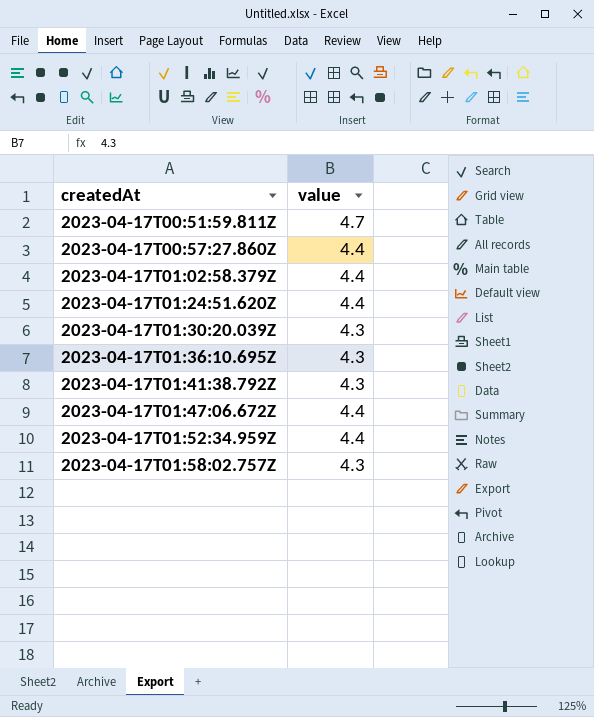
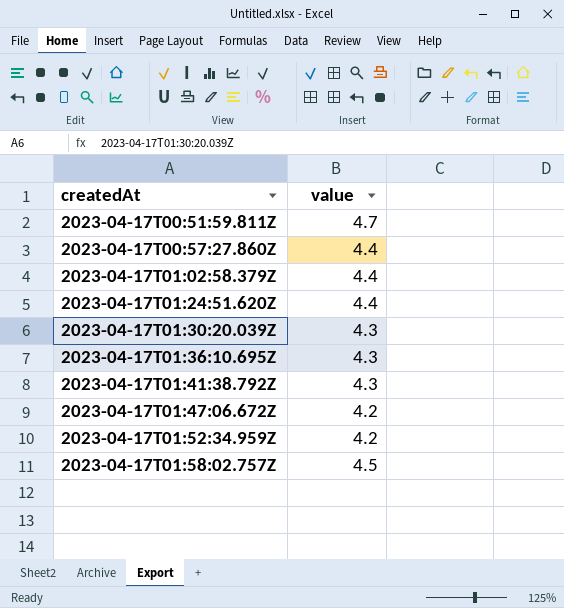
2023-04-17T01:47:06.672Z | value: 4.4 -> 4.2
2023-04-17T01:52:34.959Z | value: 4.4 -> 4.2
2023-04-17T01:58:02.757Z | value: 4.3 -> 4.5

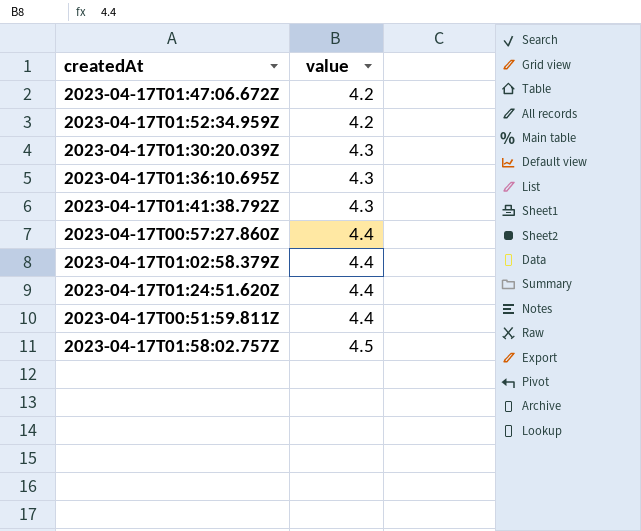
row order: createdAt ascending -> value ascending
2023-04-17T00:51:59.811Z | value: 4.7 -> 4.4

